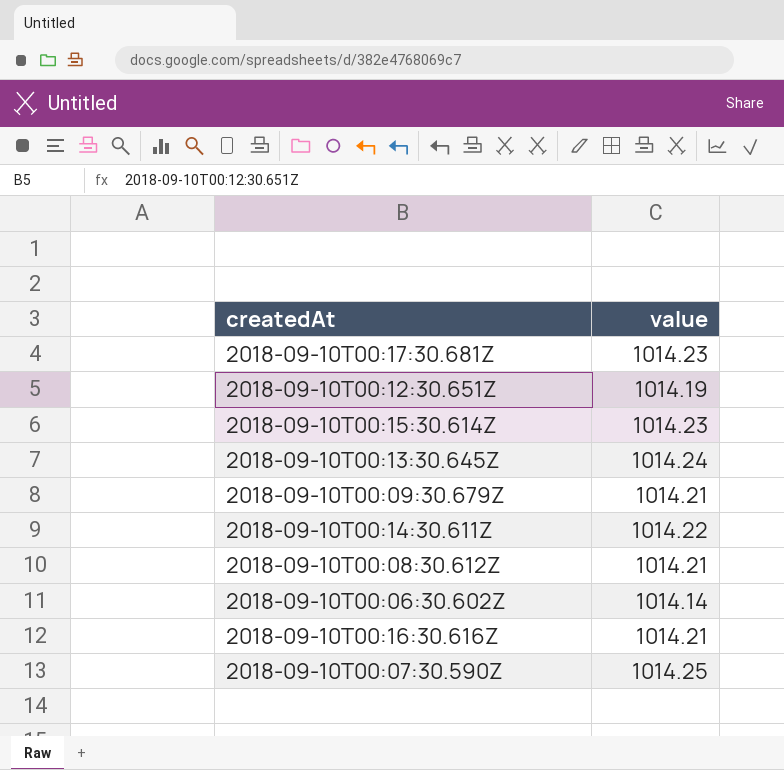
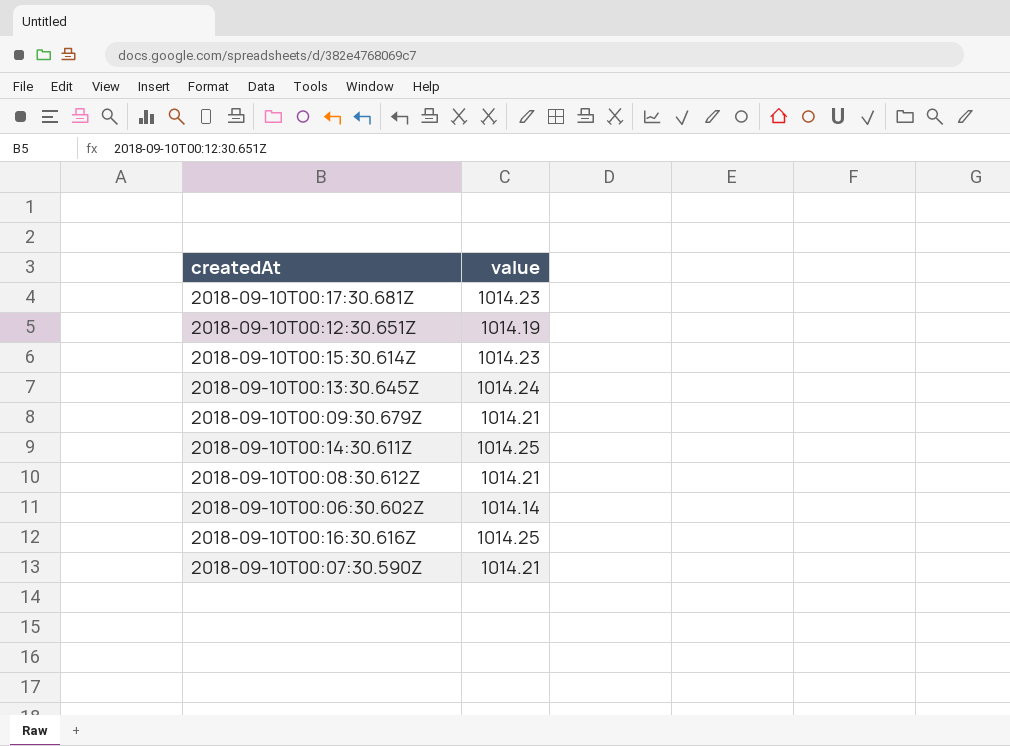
2018-09-10T00:14:30.611Z | value: 1014.22 -> 1014.25
2018-09-10T00:16:30.616Z | value: 1014.21 -> 1014.25
2018-09-10T00:07:30.590Z | value: 1014.25 -> 1014.21

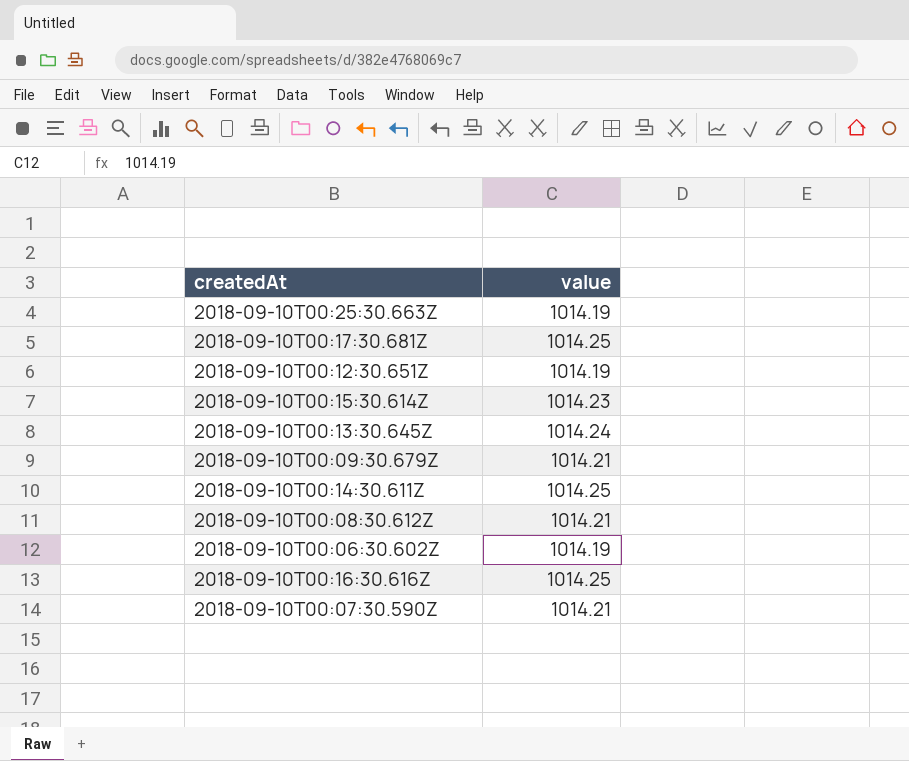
row 2018-09-10T00:25:30.663Z: none -> 1014.19
2018-09-10T00:17:30.681Z | value: 1014.23 -> 1014.25
2018-09-10T00:06:30.602Z | value: 1014.14 -> 1014.19

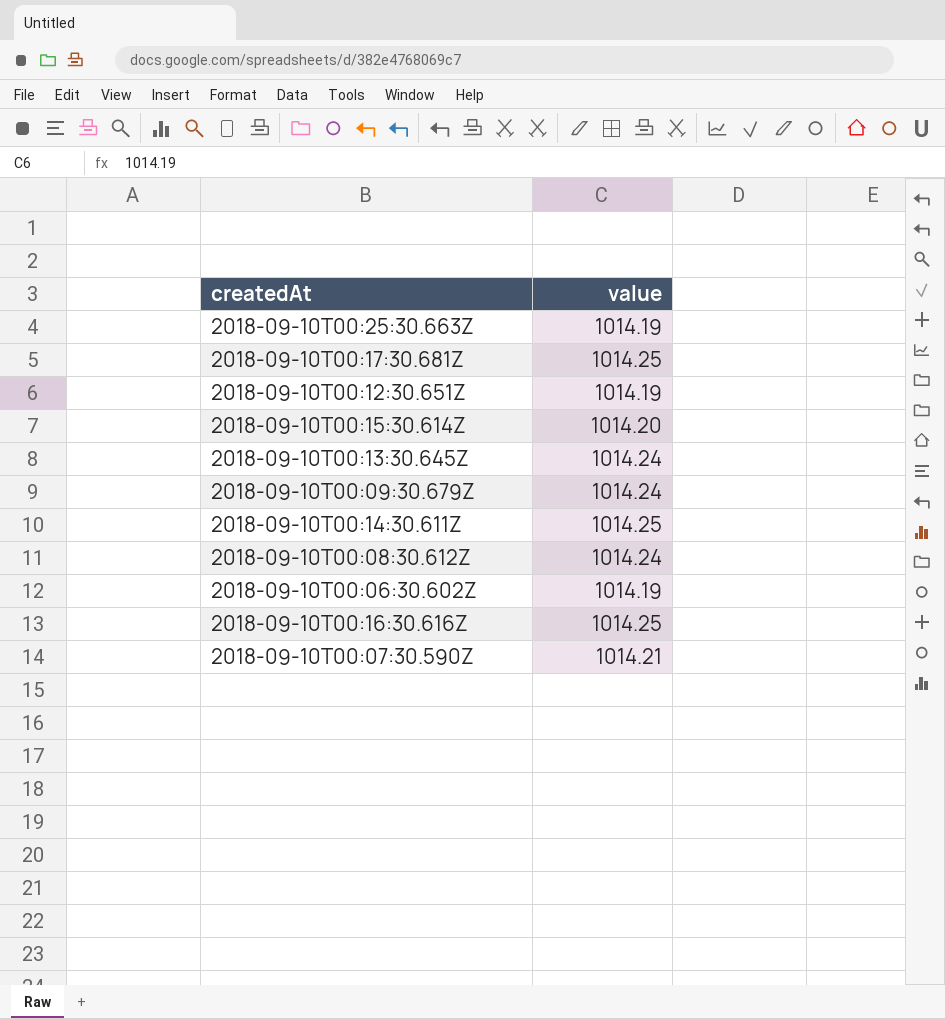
2018-09-10T00:15:30.614Z | value: 1014.23 -> 1014.20
2018-09-10T00:09:30.679Z | value: 1014.21 -> 1014.24
2018-09-10T00:08:30.612Z | value: 1014.21 -> 1014.24

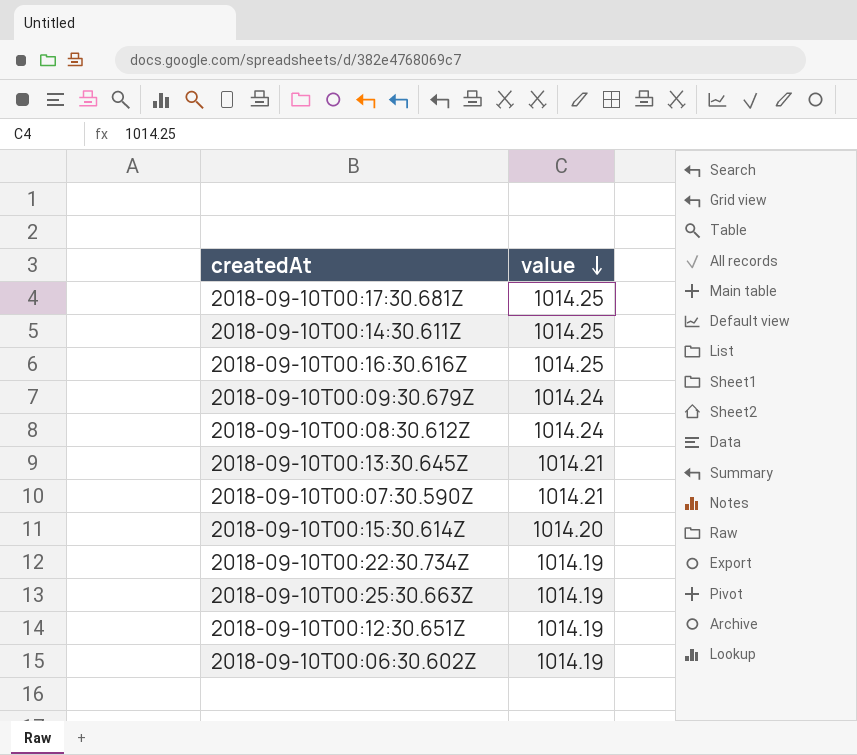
row order: none -> value descending
2018-09-10T00:13:30.645Z | value: 1014.24 -> 1014.21
row 2018-09-10T00:22:30.734Z: none -> 1014.19

